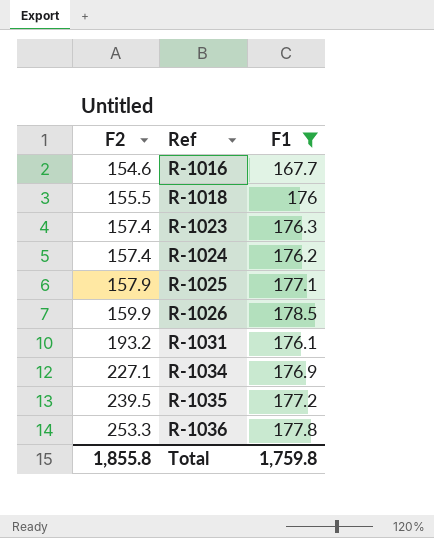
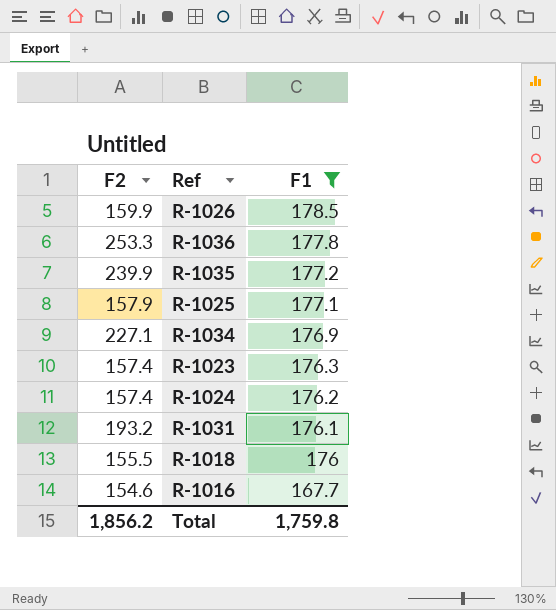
row order: F2 ascending -> F1 descending
R-1035 | F2: 239.5 -> 239.9
Total | F2: 1,855.8 -> 1,856.2

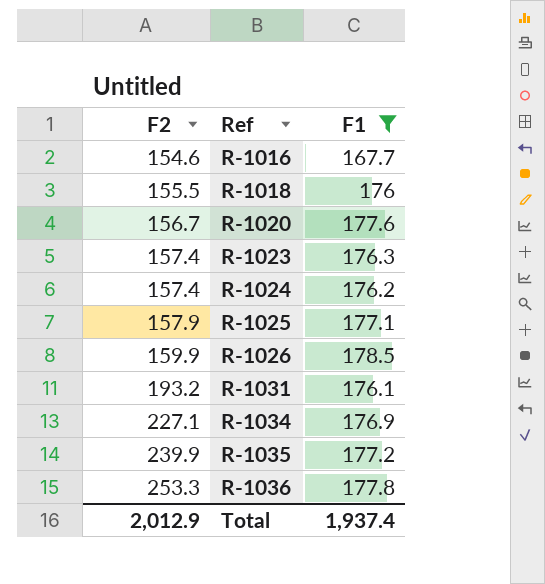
row order: F1 descending -> F2 ascending
row R-1020: none -> 156.7 | 177.6
Total | F2: 1,856.2 -> 2,012.9
Total | F1: 1,759.8 -> 1,937.4

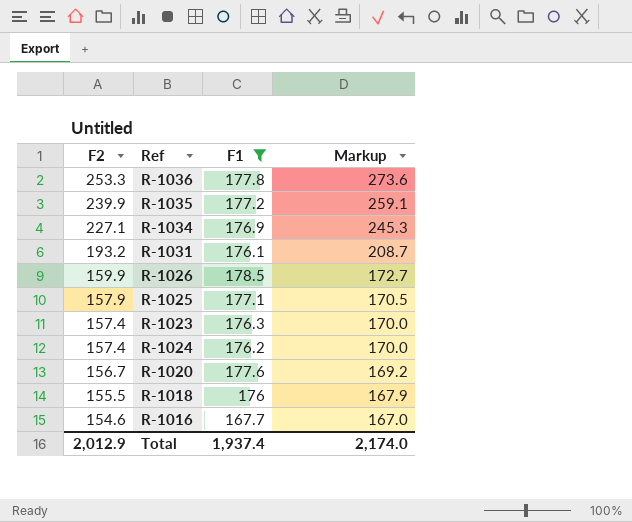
row order: F2 ascending -> F2 descending
column Markup | formula: none -> [F2] * 1.08

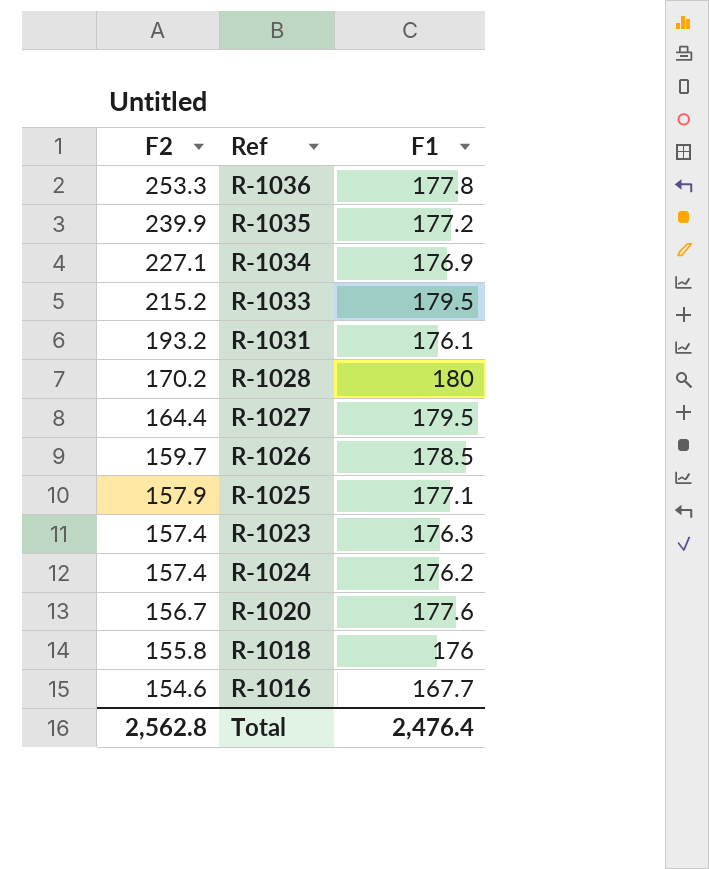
filter: F1 <= 178.5 -> none
column Markup | formula: [F2] * 1.08 -> none
R-1026 | F2: 159.9 -> 159.7
R-1018 | F2: 155.5 -> 155.8
Total | F2: 2,012.9 -> 2,562.8
Total | F1: 1,937.4 -> 2,476.4

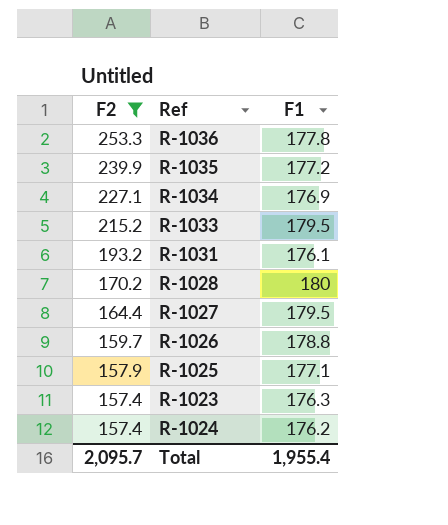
filter: none -> F2 >= 157.4
R-1026 | F1: 178.5 -> 178.8
Total | F2: 2,562.8 -> 2,095.7
Total | F1: 2,476.4 -> 1,955.4

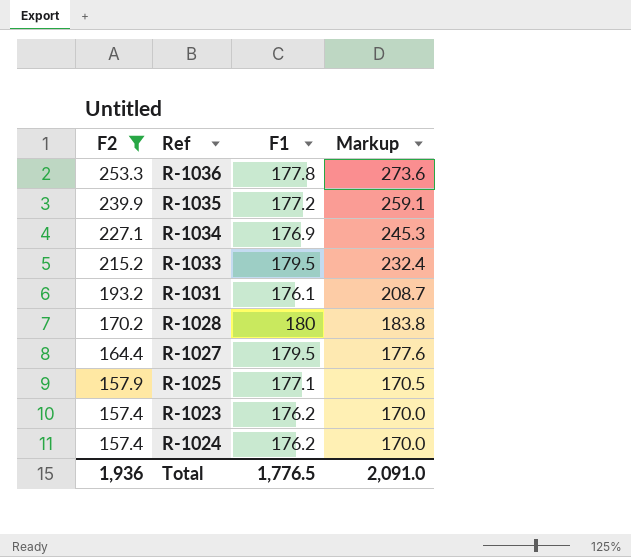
column Markup | formula: none -> [F2] * 1.08
row R-1026: 159.7 | 178.8 -> none
R-1023 | F1: 176.3 -> 176.2
Total | F2: 2,095.7 -> 1,936
Total | F1: 1,955.4 -> 1,776.5

